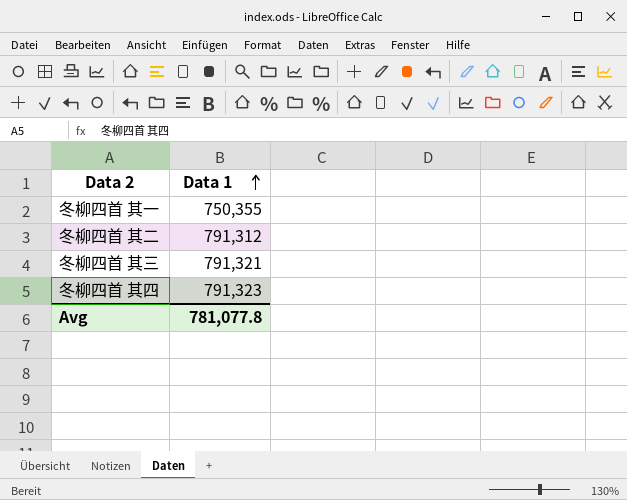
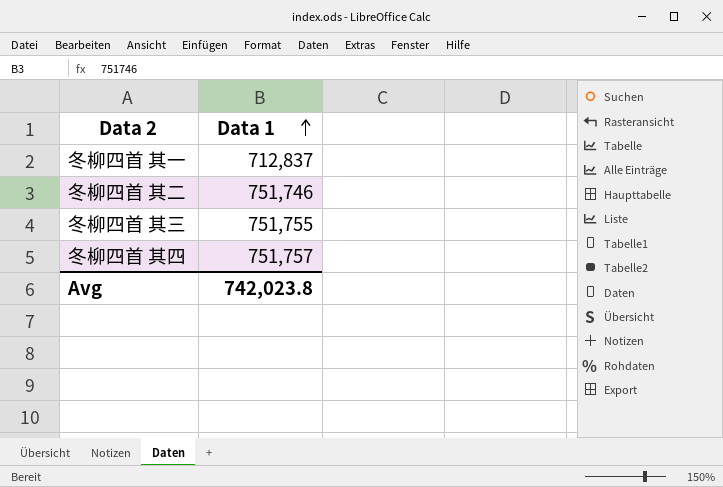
冬柳四首 其一 | Data 1: 750,355 -> 712,837
冬柳四首 其二 | Data 1: 791,312 -> 751,746
冬柳四首 其三 | Data 1: 791,321 -> 751,755
冬柳四首 其四 | Data 1: 791,323 -> 751,757
Avg | Data 1: 781,077.8 -> 742,023.8

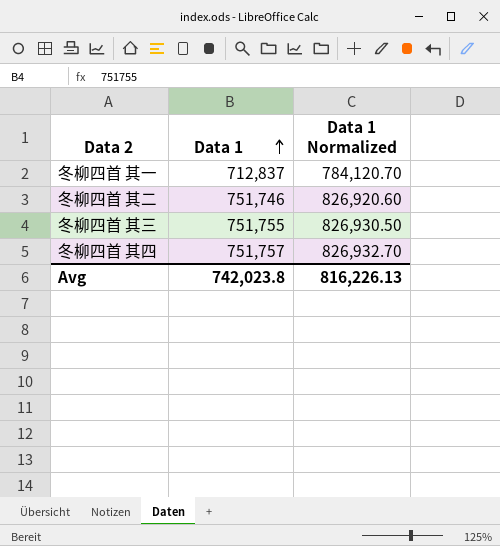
column Data 1 Normalized | formula: none -> [Data 1] * 1.1

